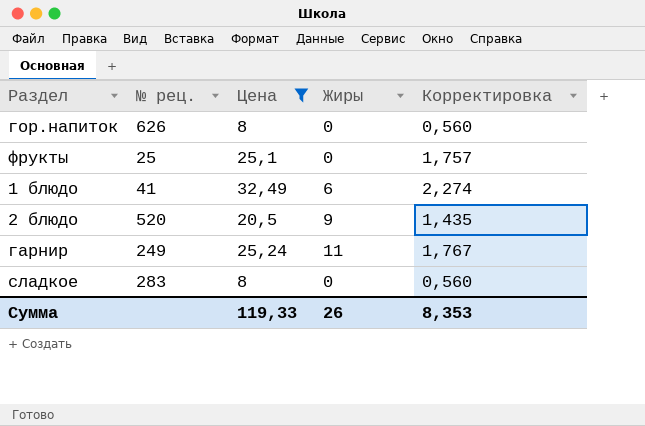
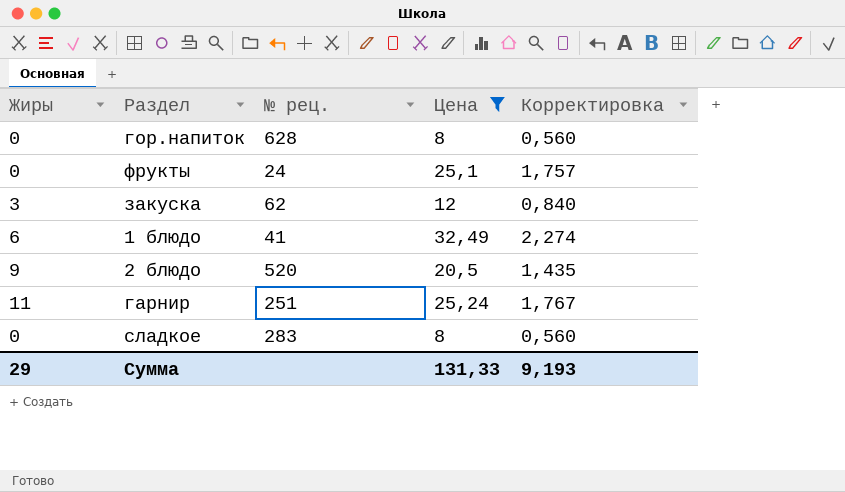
column Жиры | position: 4 -> 1
гор.напиток | № рец.: 626 -> 628
фрукты | № рец.: 25 -> 24
row закуска: none -> 3 | 62 | 12 | 0,840
гарнир | № рец.: 249 -> 251
Сумма | Жиры: 26 -> 29
Сумма | Цена: 119,33 -> 131,33
Сумма | Корректировка: 8,353 -> 9,193

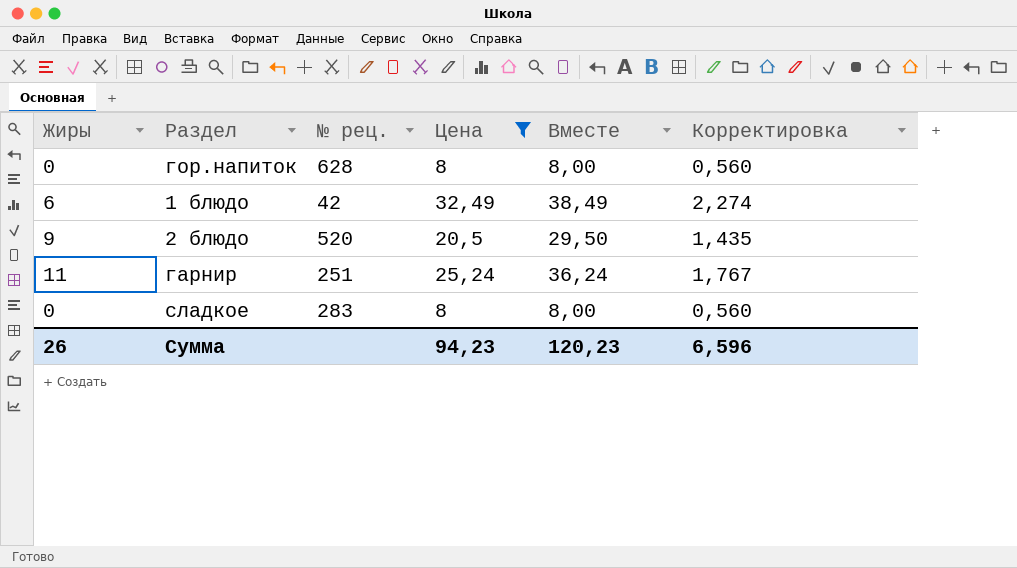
column Вместе | formula: none -> [Жиры] + [Цена]
row фрукты: 0 | 24 | 25,1 | 1,757 -> none
row закуска: 3 | 62 | 12 | 0,840 -> none
1 блюдо | № рец.: 41 -> 42
Сумма | Жиры: 29 -> 26
Сумма | Цена: 131,33 -> 94,23
Сумма | Корректировка: 9,193 -> 6,596

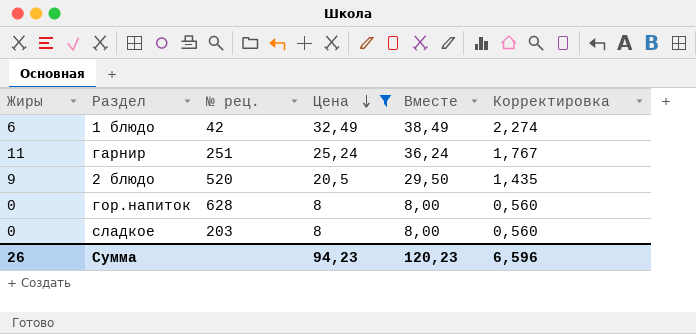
row order: none -> Цена descending
сладкое | № рец.: 283 -> 203

